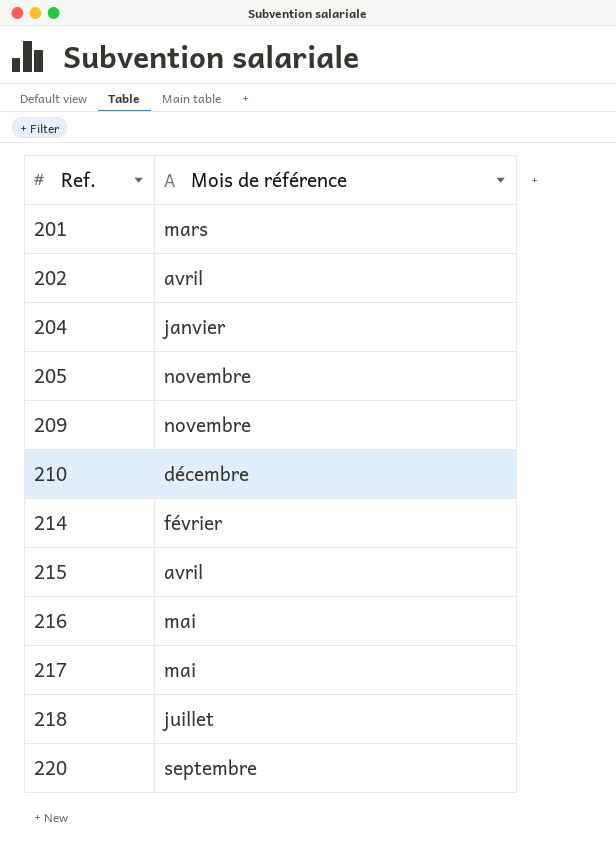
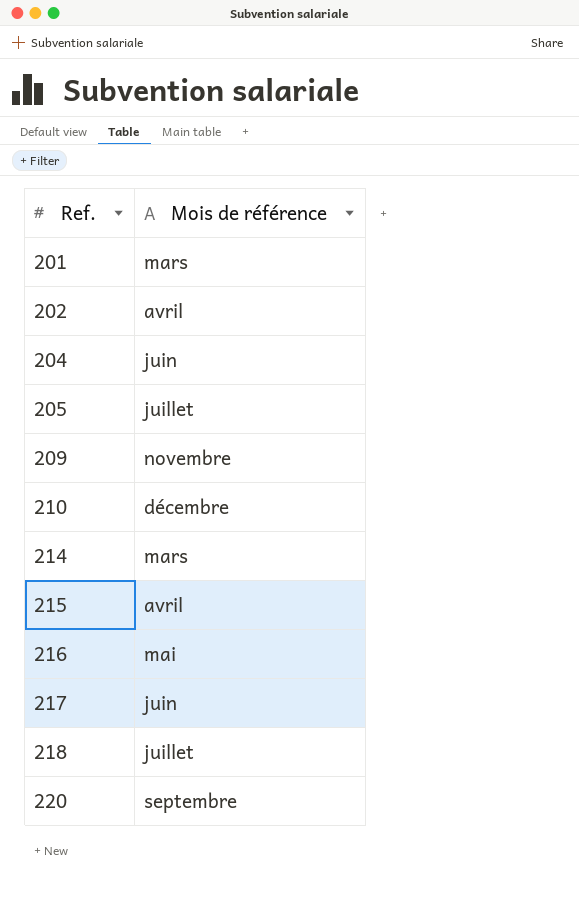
204 | Mois de référence: janvier -> juin
205 | Mois de référence: novembre -> juillet
214 | Mois de référence: février -> mars
217 | Mois de référence: mai -> juin

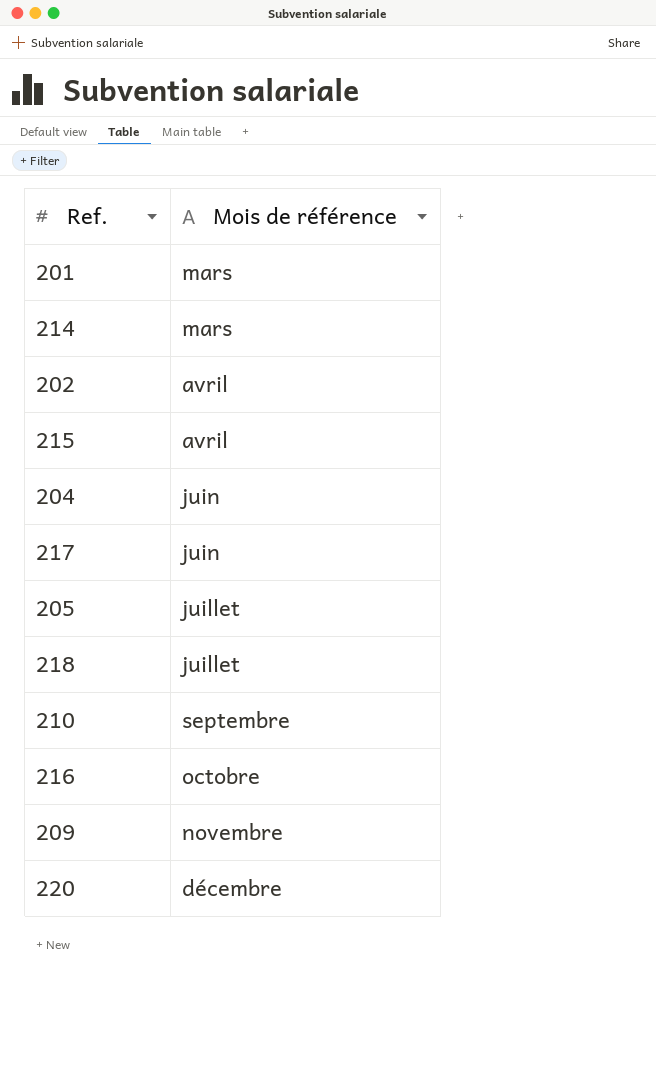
row order: Ref. ascending -> Mois de référence ascending
210 | Mois de référence: décembre -> septembre
216 | Mois de référence: mai -> octobre
220 | Mois de référence: septembre -> décembre

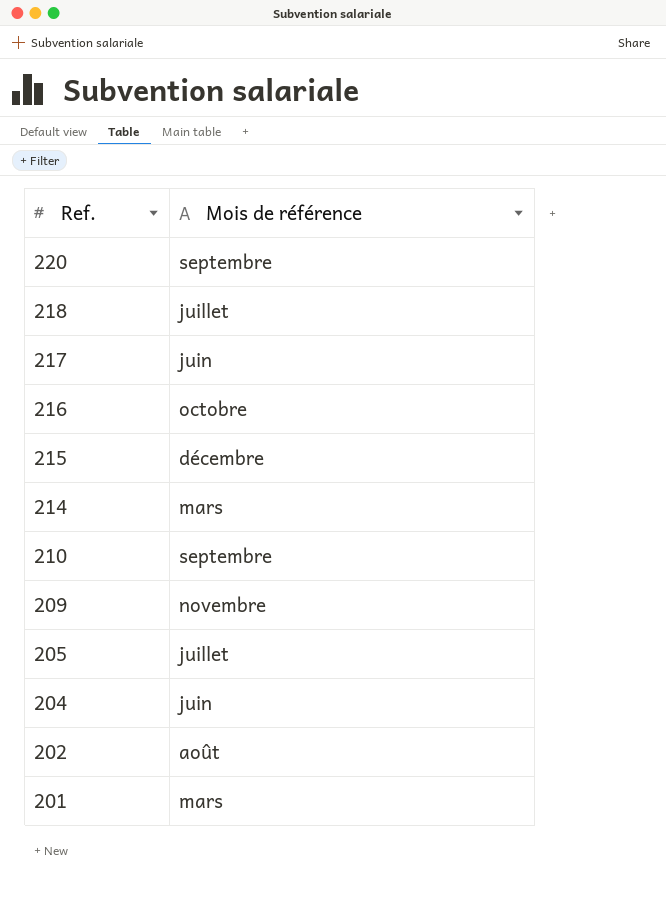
row order: Mois de référence ascending -> Ref. descending
220 | Mois de référence: décembre -> septembre
215 | Mois de référence: avril -> décembre
202 | Mois de référence: avril -> août

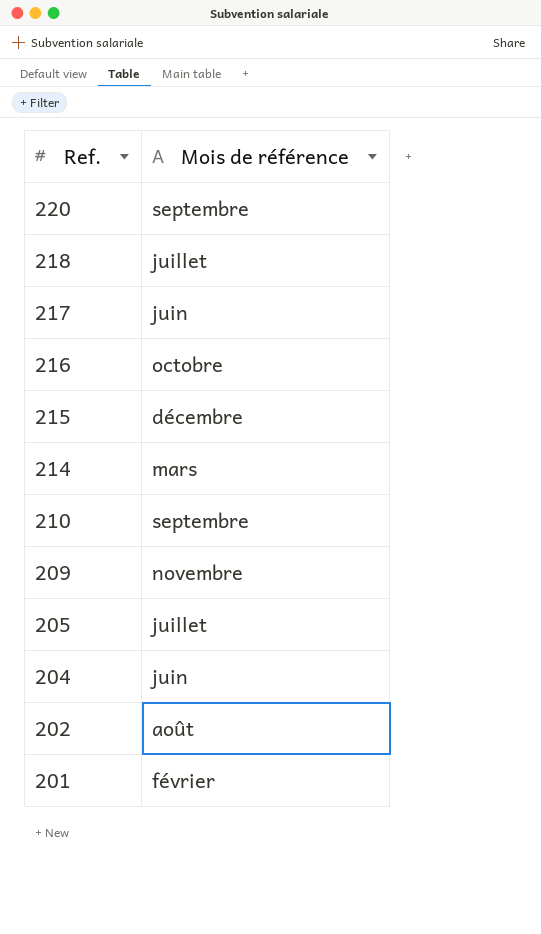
201 | Mois de référence: mars -> février

